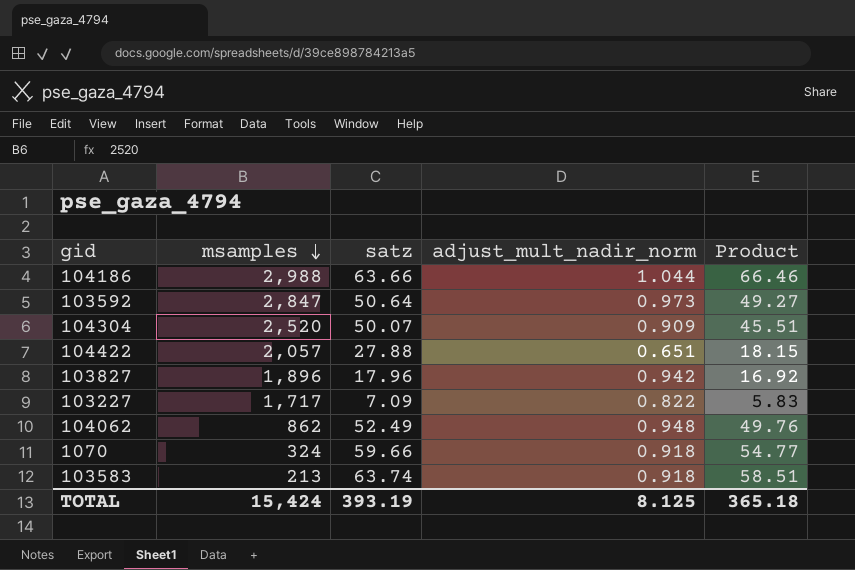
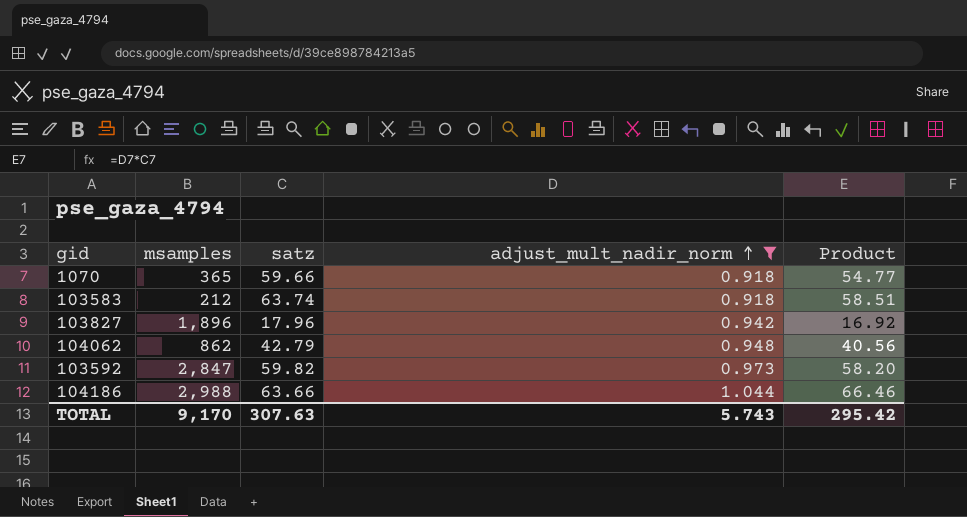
filter: none -> adjust_mult_nadir_norm >= 0.918
row order: msamples descending -> adjust_mult_nadir_norm ascending
1070 | msamples: 324 -> 365
103583 | msamples: 213 -> 212
104062 | satz: 52.49 -> 42.79
104062 | Product: 49.76 -> 40.56
103592 | satz: 50.64 -> 59.82
103592 | Product: 49.27 -> 58.20
TOTAL | msamples: 15,424 -> 9,170
TOTAL | satz: 393.19 -> 307.63
TOTAL | adjust_mult_nadir_norm: 8.125 -> 5.743
TOTAL | Product: 365.18 -> 295.42

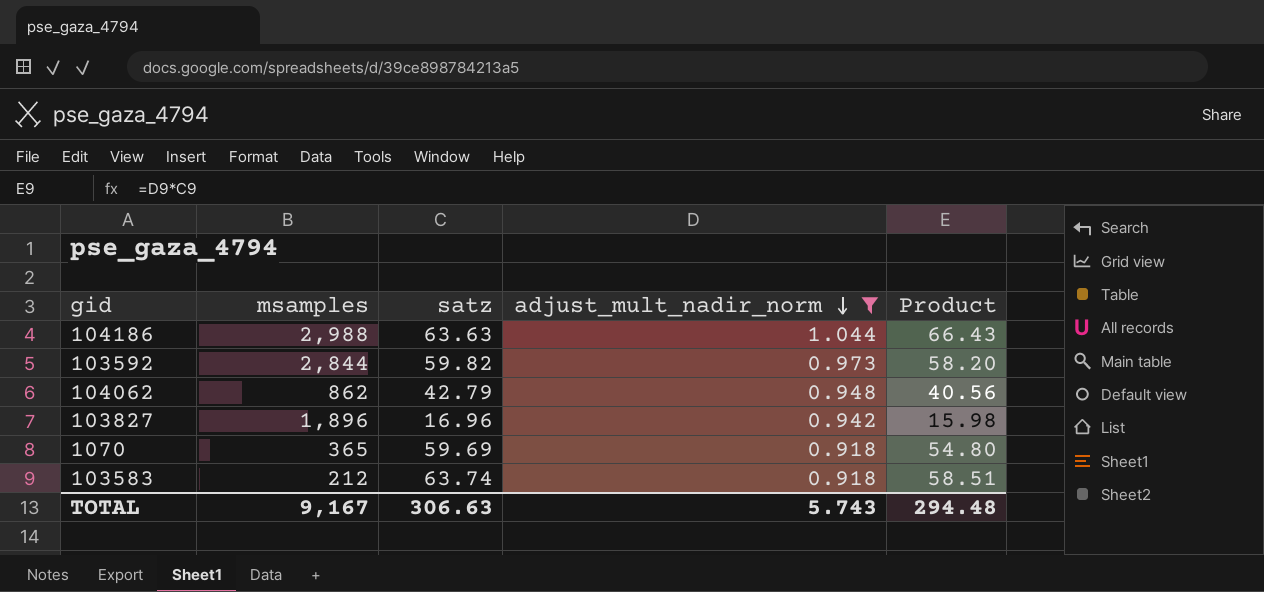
row order: adjust_mult_nadir_norm ascending -> adjust_mult_nadir_norm descending
104186 | satz: 63.66 -> 63.63
104186 | Product: 66.46 -> 66.43
103592 | msamples: 2,847 -> 2,844
103827 | satz: 17.96 -> 16.96
103827 | Product: 16.92 -> 15.98
1070 | satz: 59.66 -> 59.69
1070 | Product: 54.77 -> 54.80
TOTAL | msamples: 9,170 -> 9,167
TOTAL | satz: 307.63 -> 306.63
TOTAL | Product: 295.42 -> 294.48

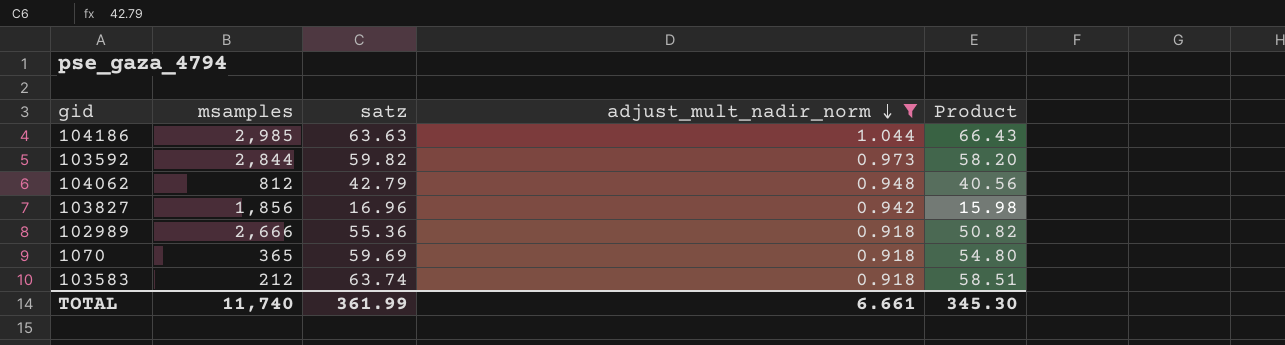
104186 | msamples: 2,988 -> 2,985
104062 | msamples: 862 -> 812
103827 | msamples: 1,896 -> 1,856
row 102989: none -> 2,666 | 55.36 | 0.918 | 50.82
TOTAL | msamples: 9,167 -> 11,740
TOTAL | satz: 306.63 -> 361.99
TOTAL | adjust_mult_nadir_norm: 5.743 -> 6.661
TOTAL | Product: 294.48 -> 345.30

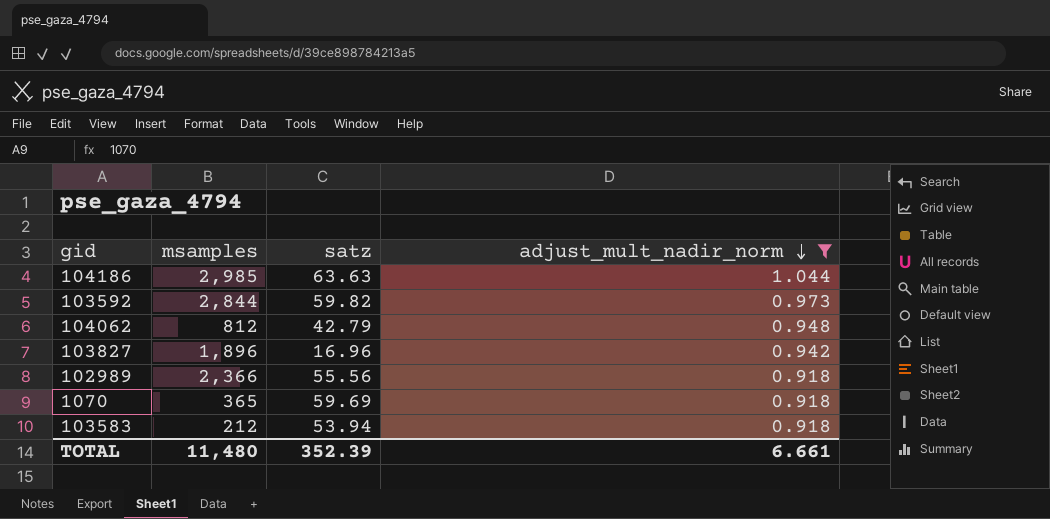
column Product | formula: [satz] * [adjust_mult_nadir_norm] -> none
103827 | msamples: 1,856 -> 1,896
102989 | msamples: 2,666 -> 2,366
102989 | satz: 55.36 -> 55.56
103583 | satz: 63.74 -> 53.94
TOTAL | msamples: 11,740 -> 11,480
TOTAL | satz: 361.99 -> 352.39

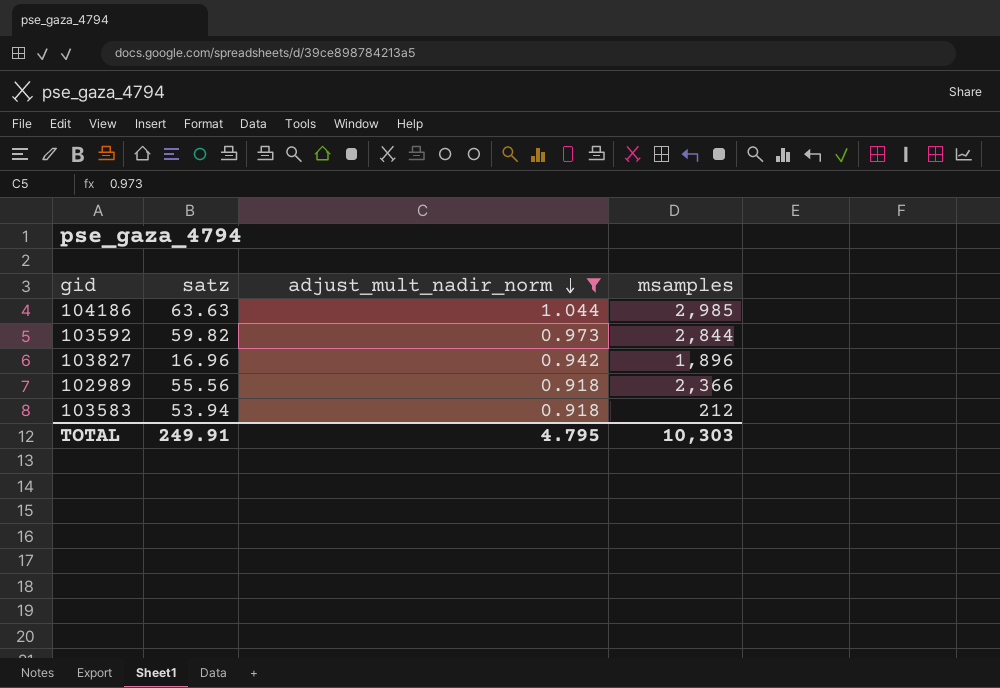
column msamples | position: 2 -> 4
row 104062: 812 | 42.79 | 0.948 -> none
row 1070: 365 | 59.69 | 0.918 -> none
TOTAL | satz: 352.39 -> 249.91
TOTAL | adjust_mult_nadir_norm: 6.661 -> 4.795
TOTAL | msamples: 11,480 -> 10,303

